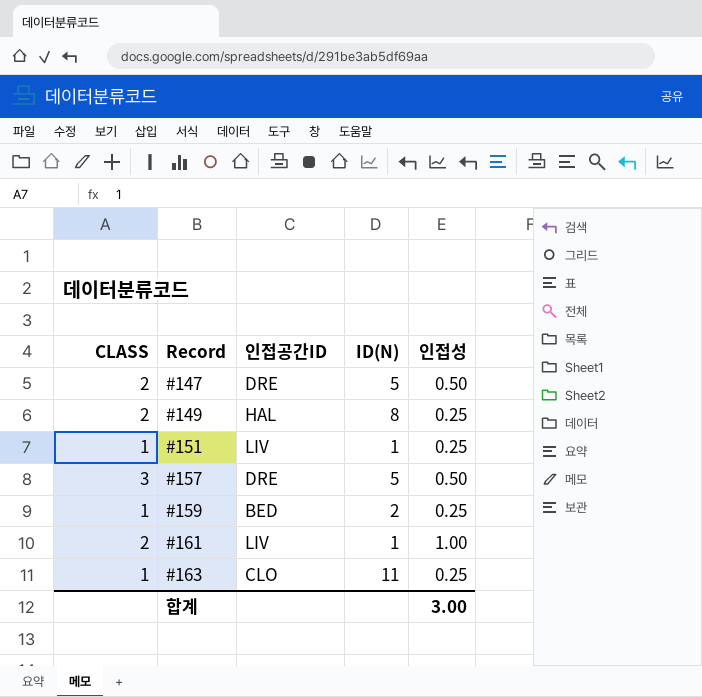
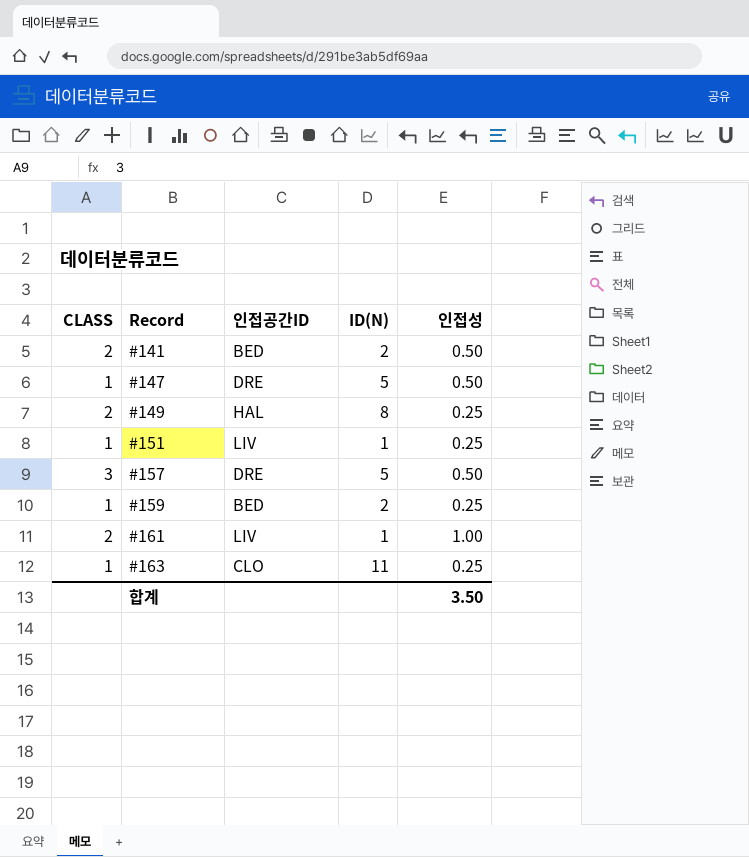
row #141: none -> 2 | BED | 2 | 0.50
#147 | CLASS: 2 -> 1
합계 | 인접성: 3.00 -> 3.50

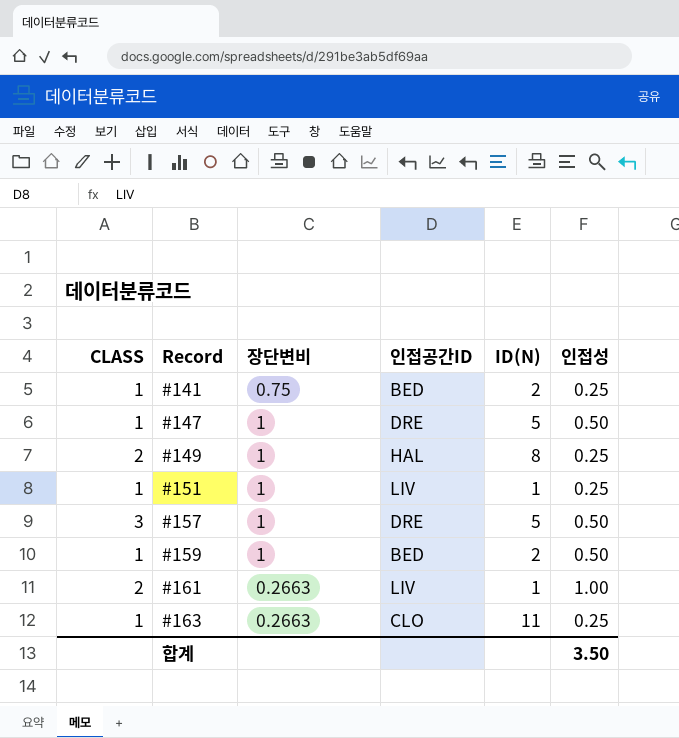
column 장단변비 | position: none -> 3
#141 | CLASS: 2 -> 1
#141 | 인접성: 0.50 -> 0.25
#159 | 인접성: 0.25 -> 0.50

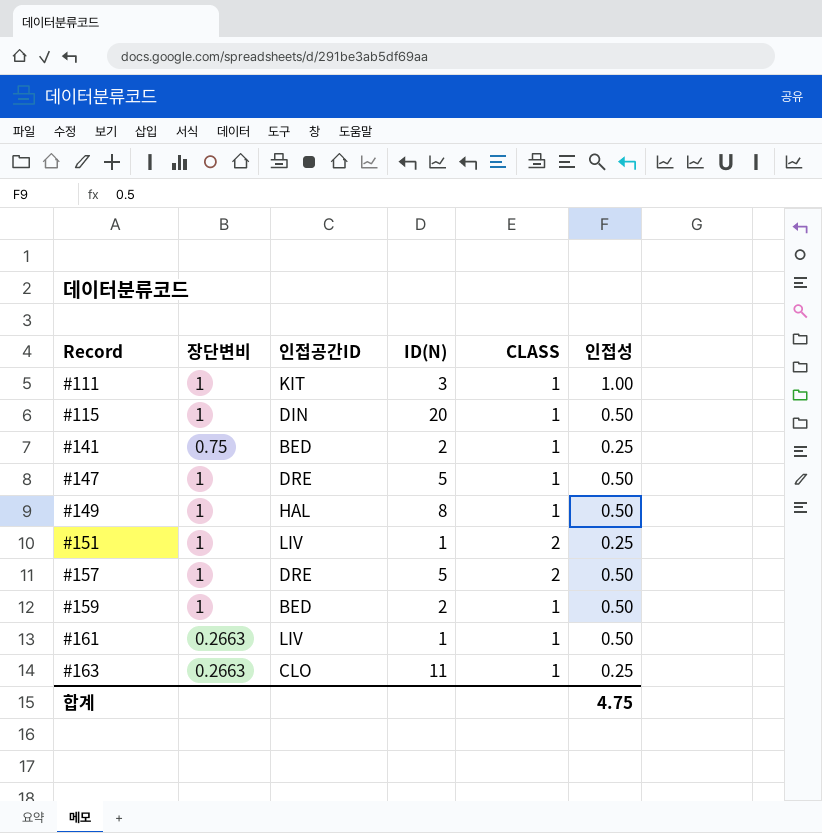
column CLASS | position: 1 -> 5
row #111: none -> 1 | KIT | 3 | 1 | 1.00
row #115: none -> 1 | DIN | 20 | 1 | 0.50
#149 | CLASS: 2 -> 1
#149 | 인접성: 0.25 -> 0.50
#151 | CLASS: 1 -> 2
#157 | CLASS: 3 -> 2
#161 | CLASS: 2 -> 1
#161 | 인접성: 1.00 -> 0.50
합계 | 인접성: 3.50 -> 4.75

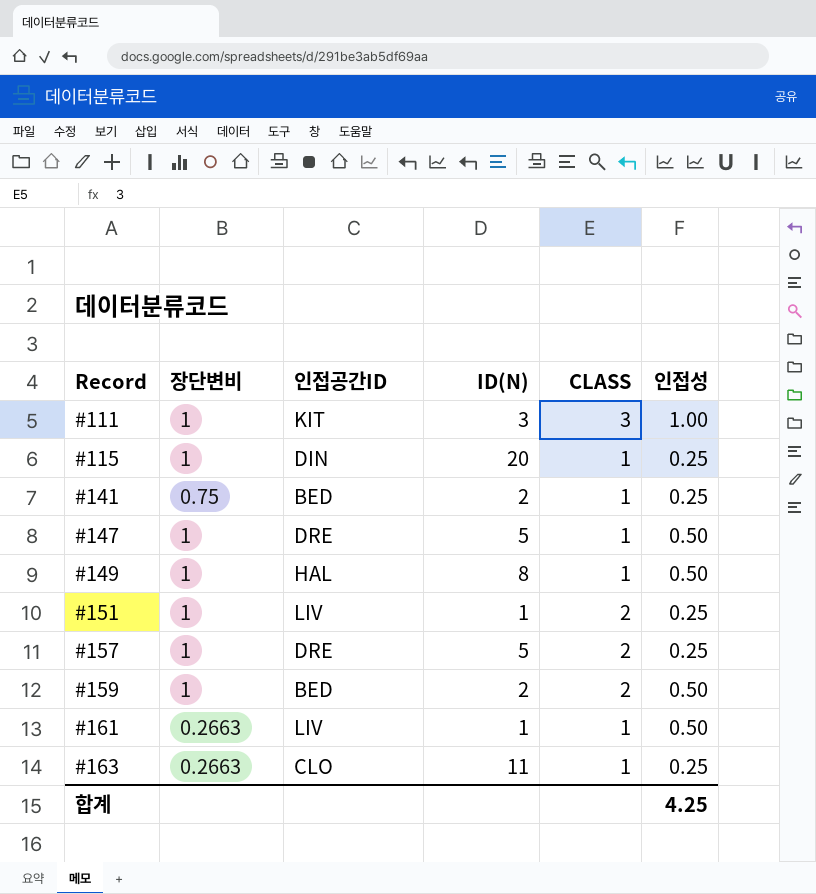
#111 | CLASS: 1 -> 3
#115 | 인접성: 0.50 -> 0.25
#157 | 인접성: 0.50 -> 0.25
#159 | CLASS: 1 -> 2
합계 | 인접성: 4.75 -> 4.25

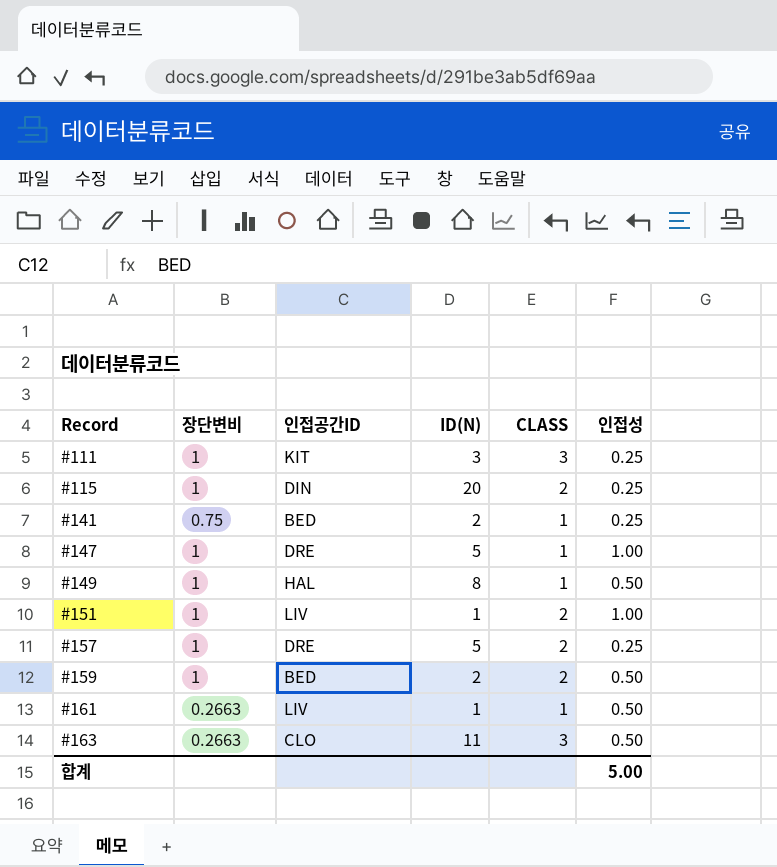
#111 | 인접성: 1.00 -> 0.25
#115 | CLASS: 1 -> 2
#147 | 인접성: 0.50 -> 1.00
#151 | 인접성: 0.25 -> 1.00
#163 | CLASS: 1 -> 3
#163 | 인접성: 0.25 -> 0.50
합계 | 인접성: 4.25 -> 5.00

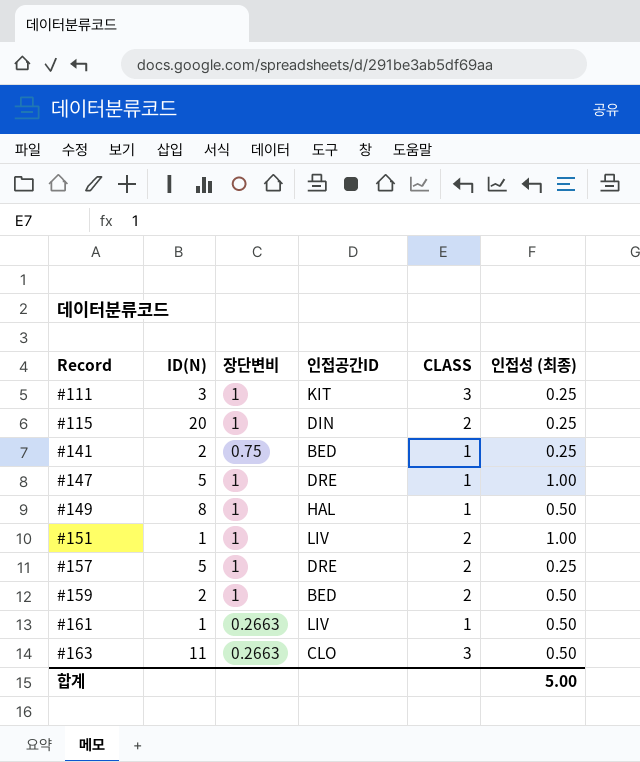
column ID(N) | position: 4 -> 2
column name: 인접성 -> 인접성 (최종)

